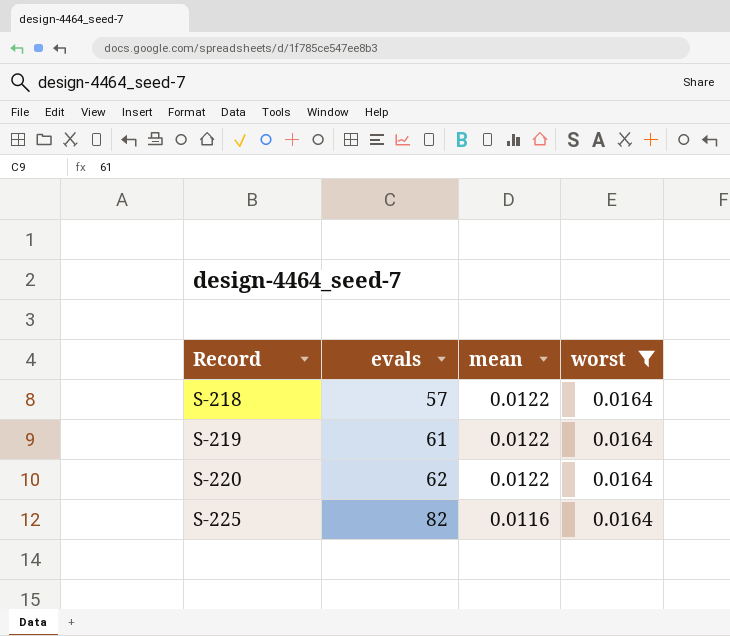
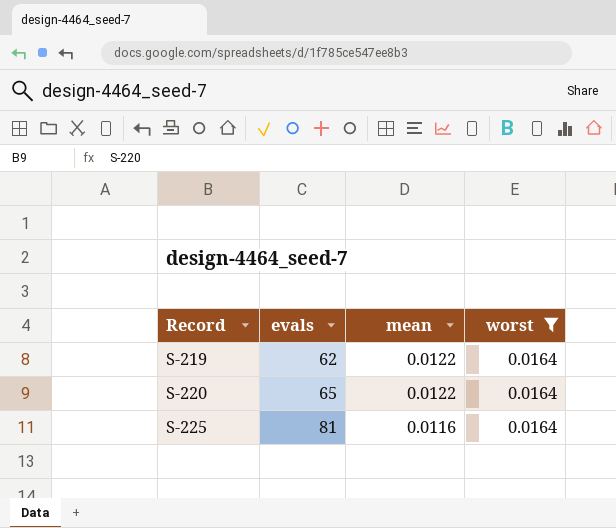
row S-218: 57 | 0.0122 | 0.0164 -> none
S-219 | evals: 61 -> 62
S-220 | evals: 62 -> 65
S-225 | evals: 82 -> 81

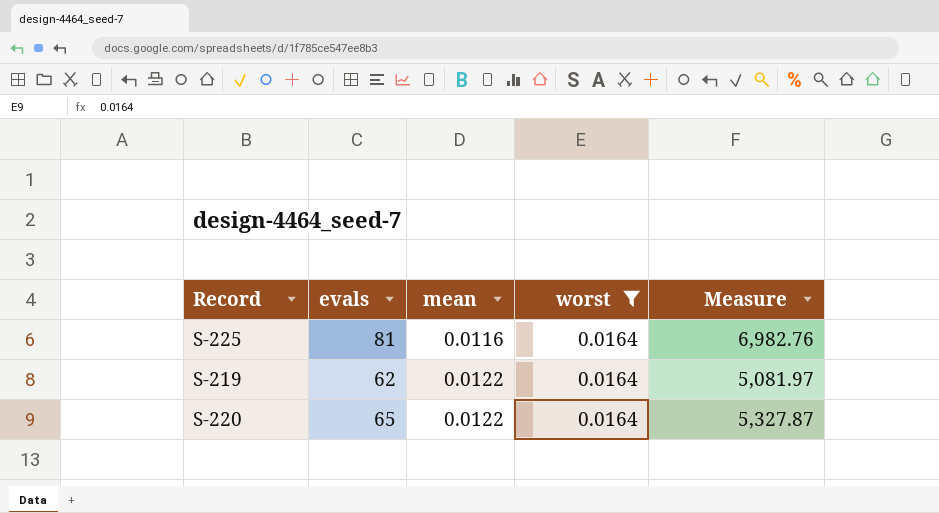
row order: Record ascending -> mean ascending
column Measure | formula: none -> [evals] / [mean]

